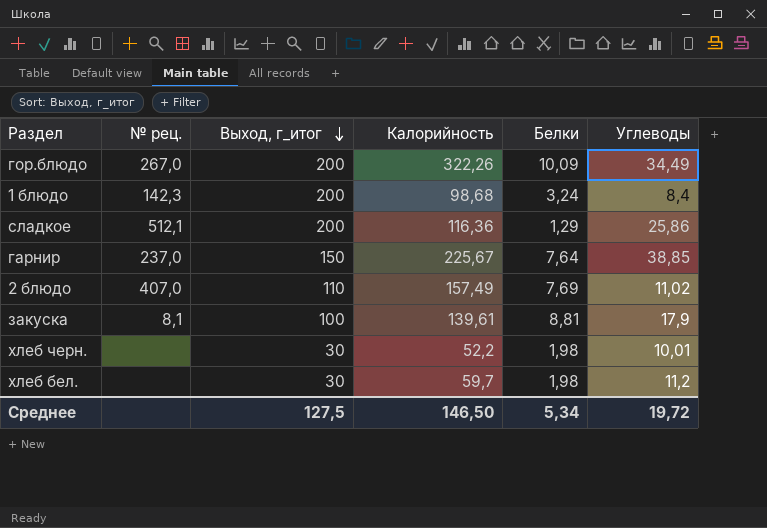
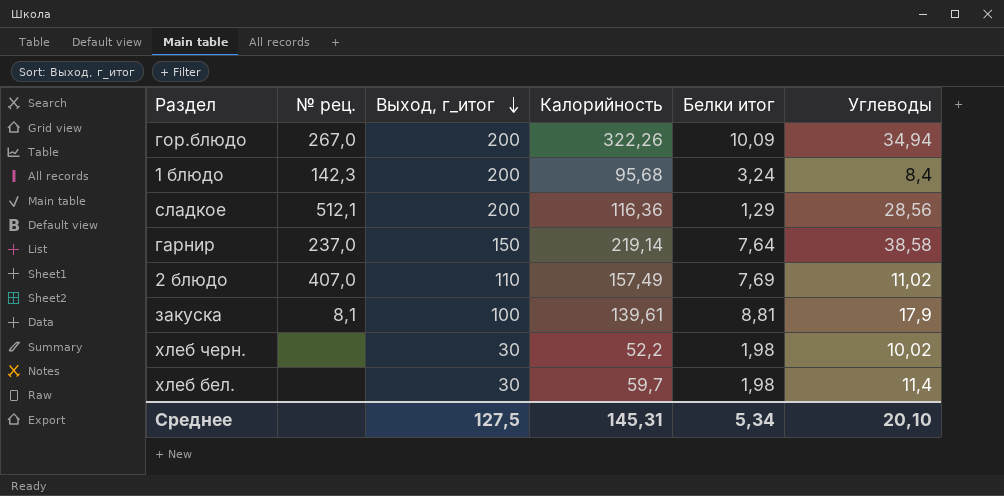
column name: Белки -> Белки итог
гор.блюдо | Углеводы: 34,49 -> 34,94
1 блюдо | Калорийность: 98,68 -> 95,68
сладкое | Углеводы: 25,86 -> 28,56
гарнир | Калорийность: 225,67 -> 219,14
гарнир | Углеводы: 38,85 -> 38,58
хлеб черн. | Углеводы: 10,01 -> 10,02
хлеб бел. | Углеводы: 11,2 -> 11,4
Среднее | Калорийность: 146,50 -> 145,31
Среднее | Углеводы: 19,72 -> 20,10

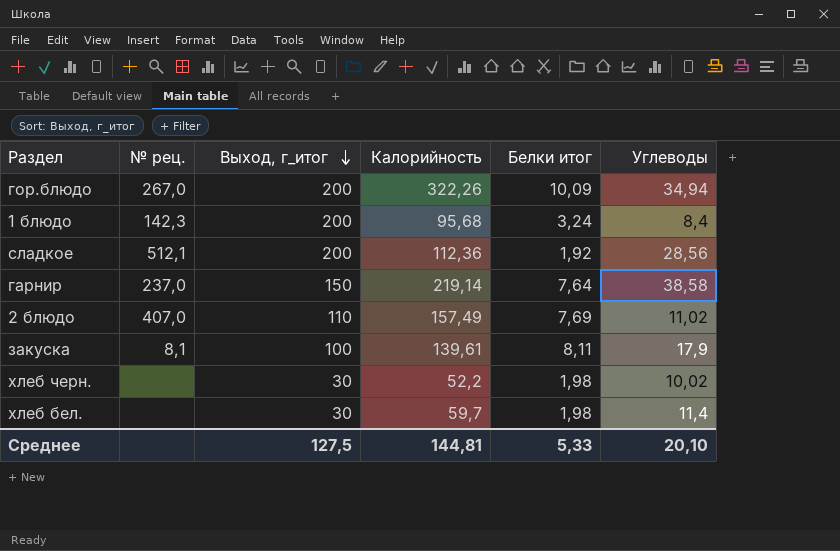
сладкое | Калорийность: 116,36 -> 112,36
сладкое | Белки итог: 1,29 -> 1,92
закуска | Белки итог: 8,81 -> 8,11
Среднее | Калорийность: 145,31 -> 144,81
Среднее | Белки итог: 5,34 -> 5,33

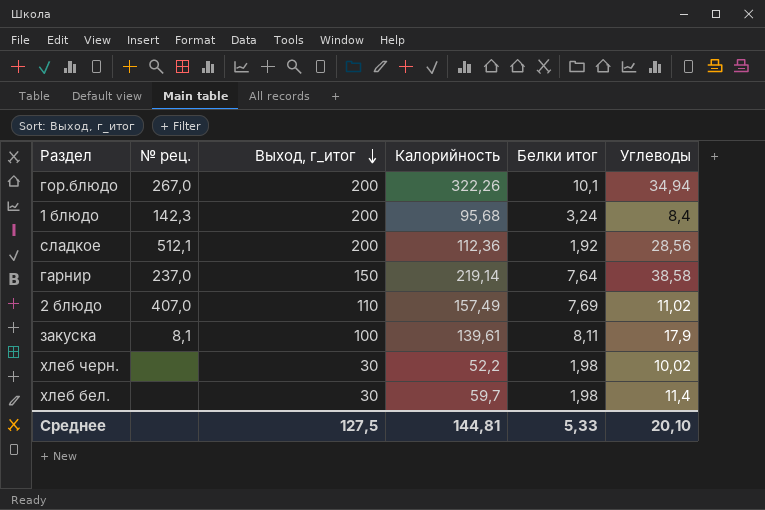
гор.блюдо | Белки итог: 10,09 -> 10,1

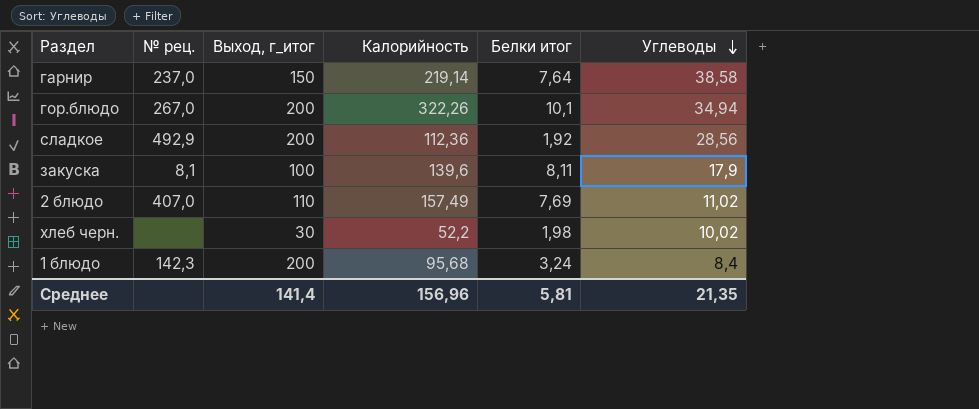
row order: Выход, г_итог descending -> Углеводы descending
row хлеб бел.: none | 30 | 59,7 | 1,98 | 11,4 -> none
сладкое | № рец.: 512,1 -> 492,9
закуска | Калорийность: 139,61 -> 139,6
Среднее | Выход, г_итог: 127,5 -> 141,4
Среднее | Калорийность: 144,81 -> 156,96
Среднее | Белки итог: 5,33 -> 5,81
Среднее | Углеводы: 20,10 -> 21,35

